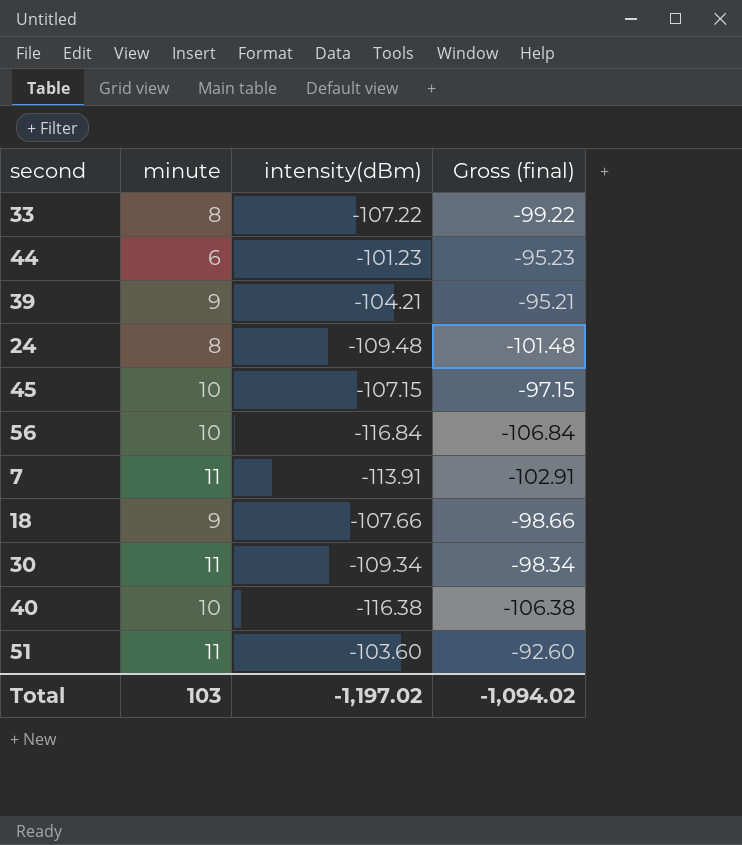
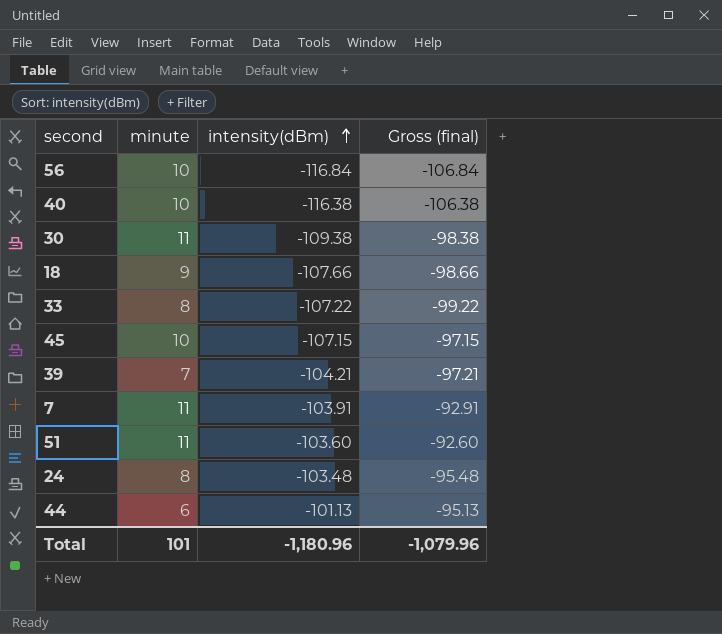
row order: none -> intensity(dBm) ascending
30 | intensity(dBm): -109.34 -> -109.38
30 | Gross (final): -98.34 -> -98.38
39 | minute: 9 -> 7
39 | Gross (final): -95.21 -> -97.21
7 | intensity(dBm): -113.91 -> -103.91
7 | Gross (final): -102.91 -> -92.91
24 | intensity(dBm): -109.48 -> -103.48
24 | Gross (final): -101.48 -> -95.48
44 | intensity(dBm): -101.23 -> -101.13
44 | Gross (final): -95.23 -> -95.13
Total | minute: 103 -> 101
Total | intensity(dBm): -1,197.02 -> -1,180.96
Total | Gross (final): -1,094.02 -> -1,079.96

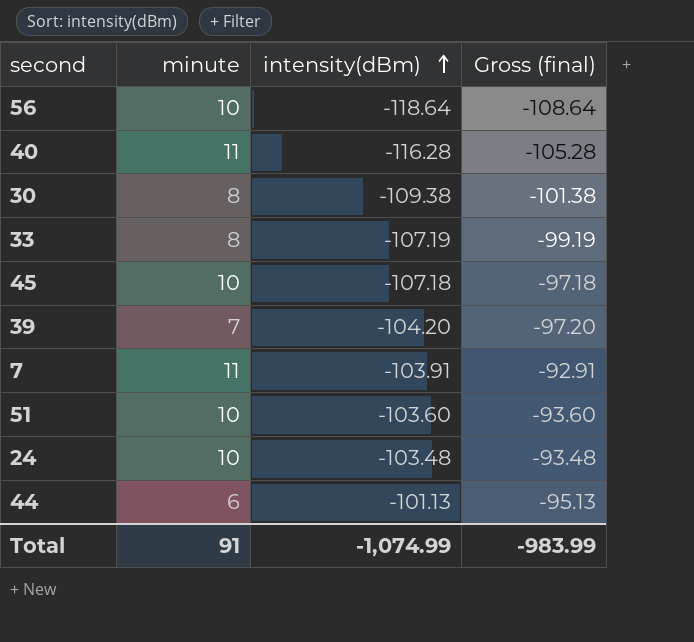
row 18: 9 | -107.66 | -98.66 -> none
56 | intensity(dBm): -116.84 -> -118.64
56 | Gross (final): -106.84 -> -108.64
40 | minute: 10 -> 11
40 | intensity(dBm): -116.38 -> -116.28
40 | Gross (final): -106.38 -> -105.28
30 | minute: 11 -> 8
30 | Gross (final): -98.38 -> -101.38
33 | intensity(dBm): -107.22 -> -107.19
33 | Gross (final): -99.22 -> -99.19
45 | intensity(dBm): -107.15 -> -107.18
45 | Gross (final): -97.15 -> -97.18
39 | intensity(dBm): -104.21 -> -104.20
39 | Gross (final): -97.21 -> -97.20
51 | minute: 11 -> 10
51 | Gross (final): -92.60 -> -93.60
24 | minute: 8 -> 10
24 | Gross (final): -95.48 -> -93.48
Total | minute: 101 -> 91
Total | intensity(dBm): -1,180.96 -> -1,074.99
Total | Gross (final): -1,079.96 -> -983.99

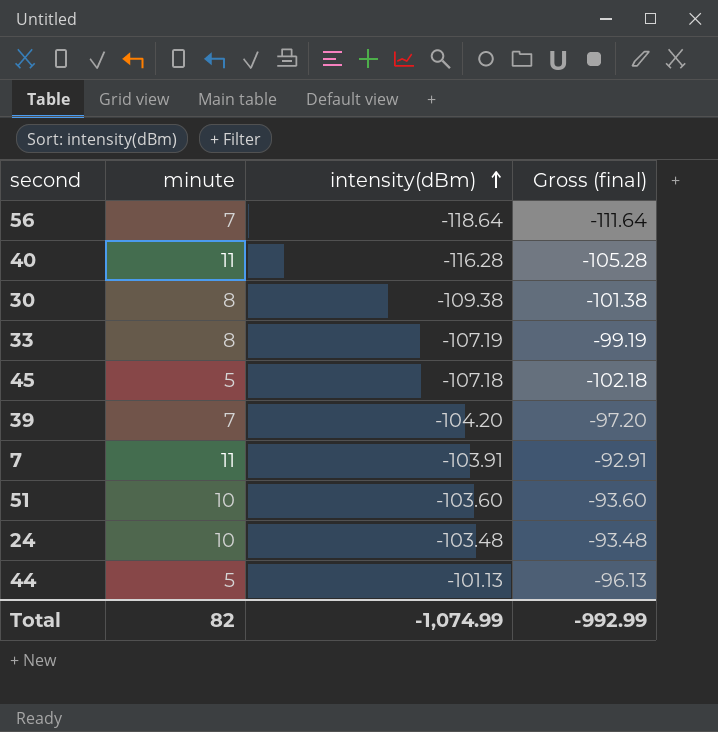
56 | minute: 10 -> 7
56 | Gross (final): -108.64 -> -111.64
45 | minute: 10 -> 5
45 | Gross (final): -97.18 -> -102.18
44 | minute: 6 -> 5
44 | Gross (final): -95.13 -> -96.13
Total | minute: 91 -> 82
Total | Gross (final): -983.99 -> -992.99

